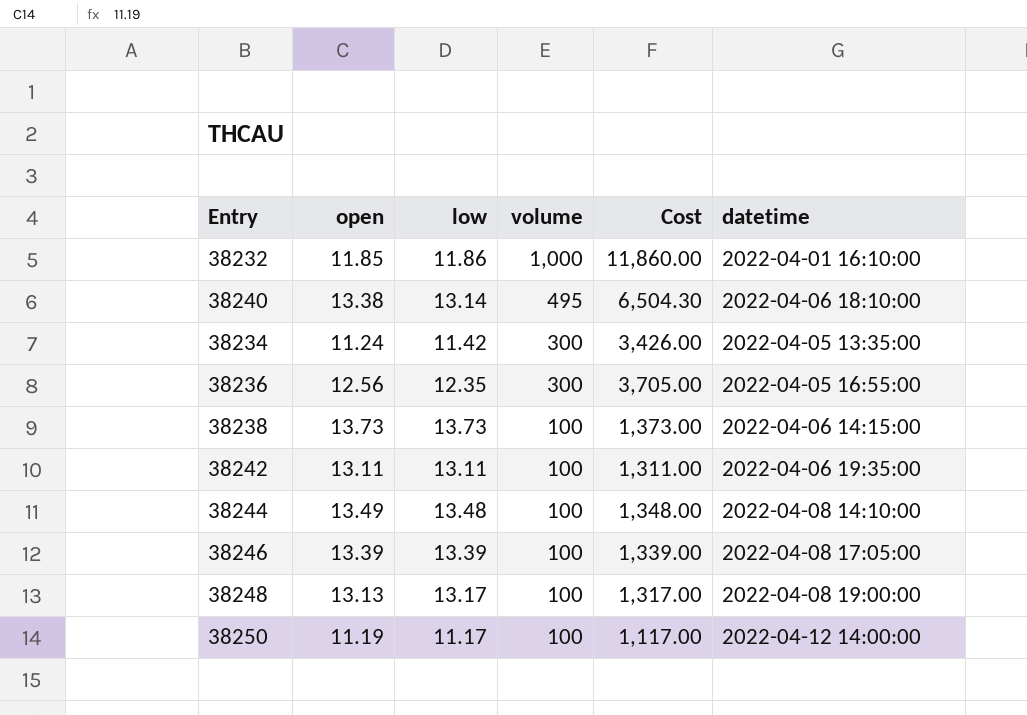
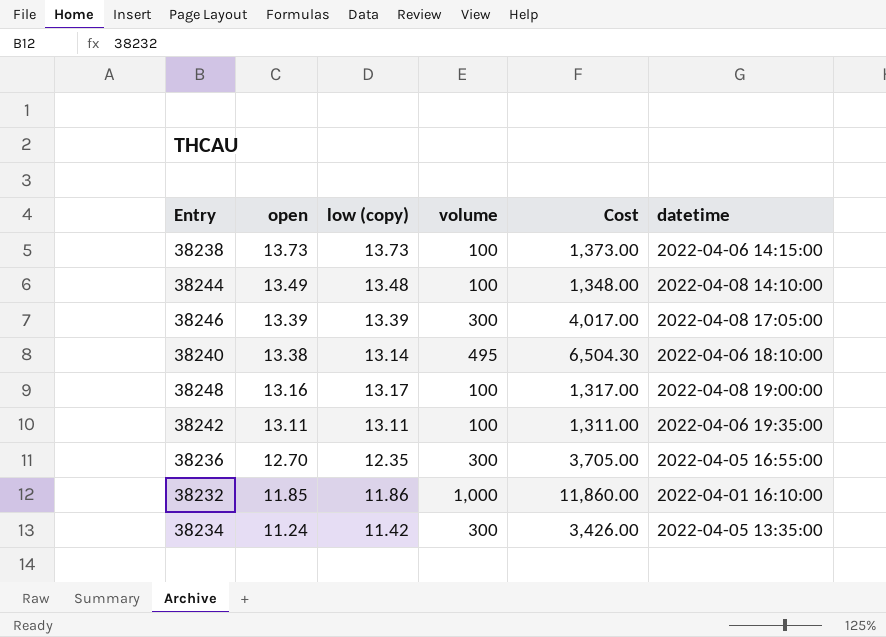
row order: volume descending -> open descending
column name: low -> low (copy)
row 38250: 11.19 | 11.17 | 100 | 1,117.00 | 2022-04-12 14:00:00 -> none
38246 | volume: 100 -> 300
38246 | Cost: 1,339.00 -> 4,017.00
38248 | open: 13.13 -> 13.16
38236 | open: 12.56 -> 12.70

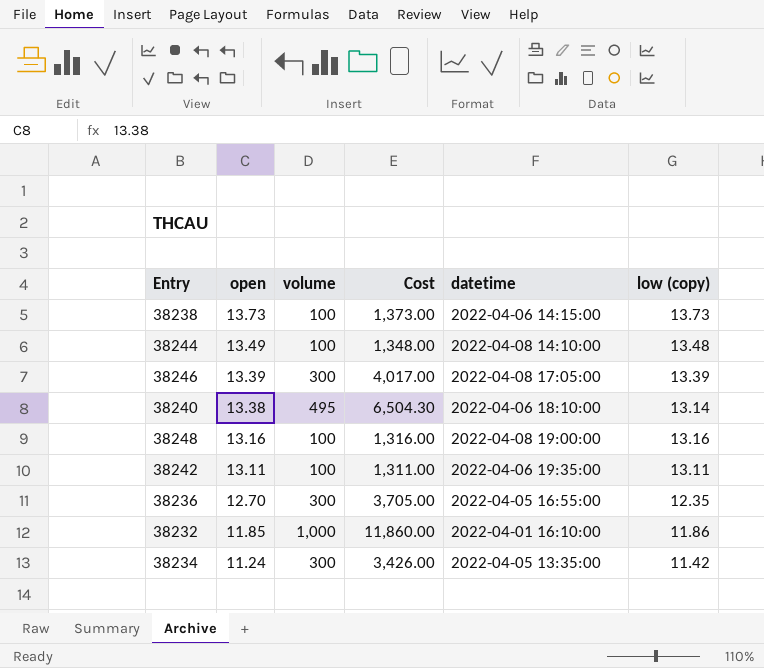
column low (copy) | position: 3 -> 6
38248 | Cost: 1,317.00 -> 1,316.00
38248 | low (copy): 13.17 -> 13.16

